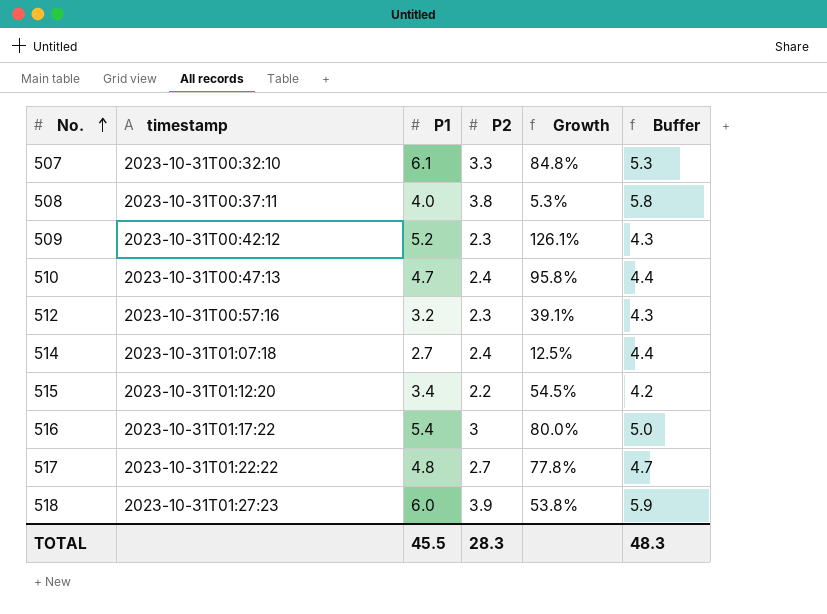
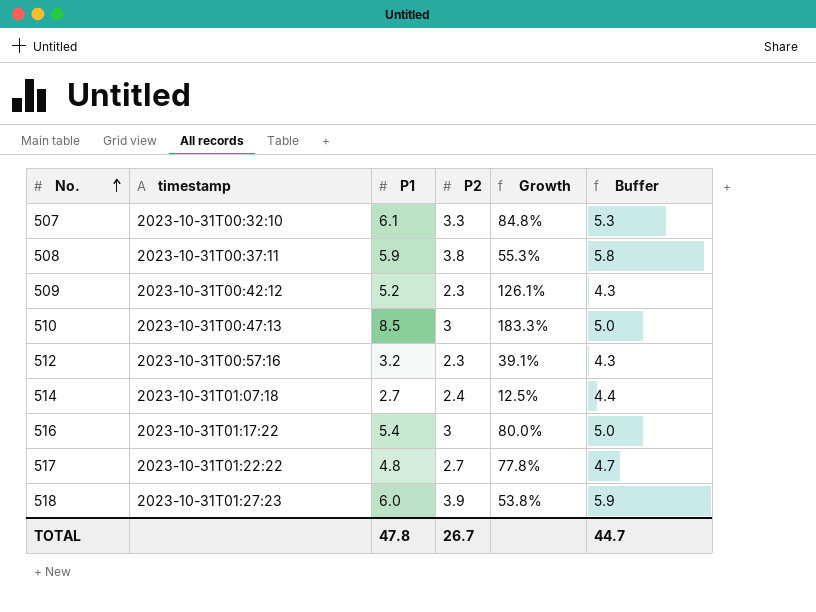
row 515: 2023-10-31T01:12:20 | 3.4 | 2.2 | 54.5% | 4.2 -> none
508 | P1: 4.0 -> 5.9
508 | Growth: 5.3% -> 55.3%
510 | P1: 4.7 -> 8.5
510 | P2: 2.4 -> 3
510 | Growth: 95.8% -> 183.3%
510 | Buffer: 4.4 -> 5.0
TOTAL | P1: 45.5 -> 47.8
TOTAL | P2: 28.3 -> 26.7
TOTAL | Buffer: 48.3 -> 44.7

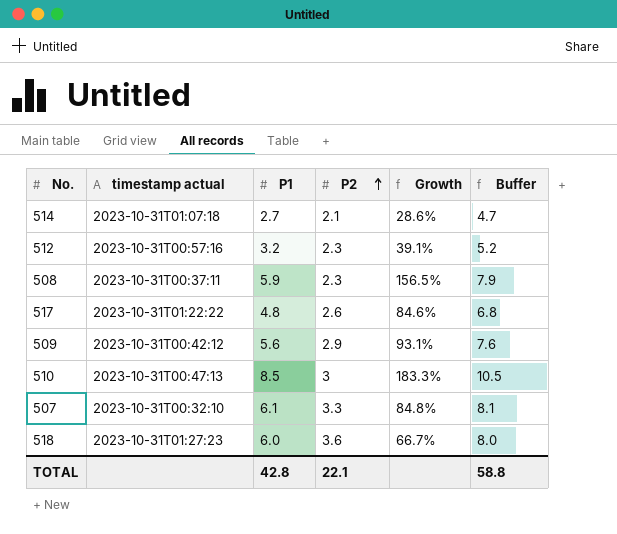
row order: No. ascending -> P2 ascending
column name: timestamp -> timestamp actual
column Buffer | formula: [P2] + 2 -> [P1] + 2
row 516: 2023-10-31T01:17:22 | 5.4 | 3 | 80.0% | 5.0 -> none
514 | P2: 2.4 -> 2.1
514 | Growth: 12.5% -> 28.6%
508 | P2: 3.8 -> 2.3
508 | Growth: 55.3% -> 156.5%
517 | P2: 2.7 -> 2.6
517 | Growth: 77.8% -> 84.6%
509 | P1: 5.2 -> 5.6
509 | P2: 2.3 -> 2.9
509 | Growth: 126.1% -> 93.1%
518 | P2: 3.9 -> 3.6
518 | Growth: 53.8% -> 66.7%
TOTAL | P1: 47.8 -> 42.8
TOTAL | P2: 26.7 -> 22.1
TOTAL | Buffer: 44.7 -> 58.8

